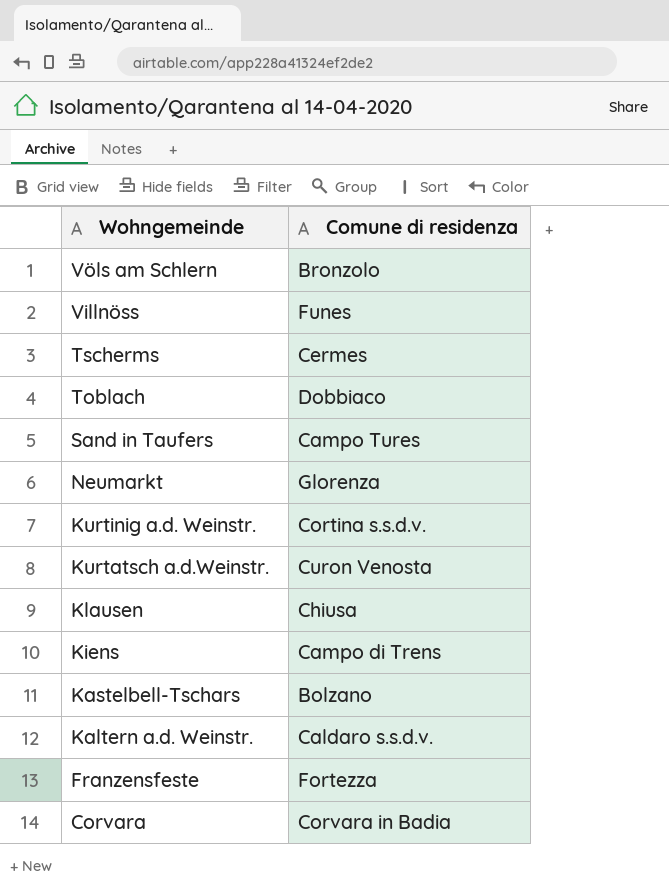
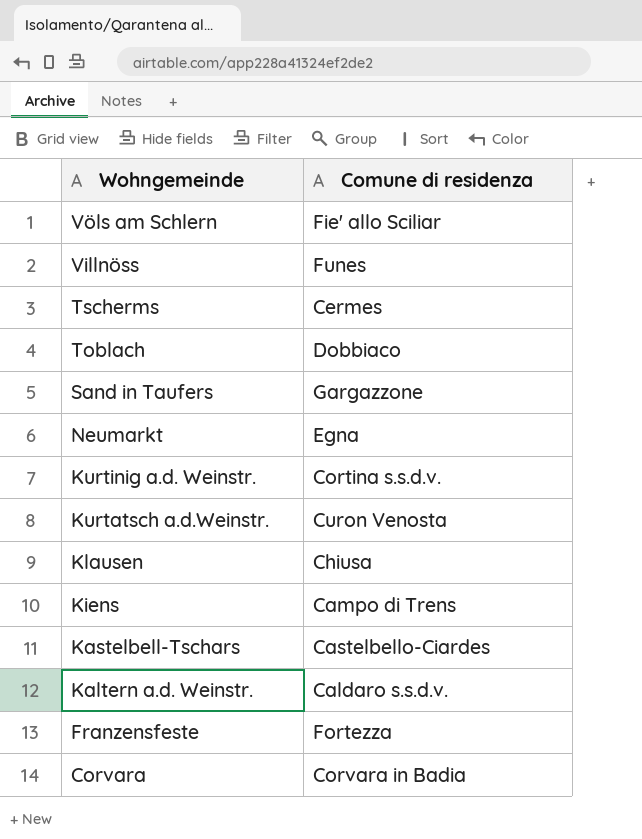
Völs am Schlern | Comune di residenza: Bronzolo -> Fie' allo Sciliar
Sand in Taufers | Comune di residenza: Campo Tures -> Gargazzone
Neumarkt | Comune di residenza: Glorenza -> Egna
Kastelbell-Tschars | Comune di residenza: Bolzano -> Castelbello-Ciardes

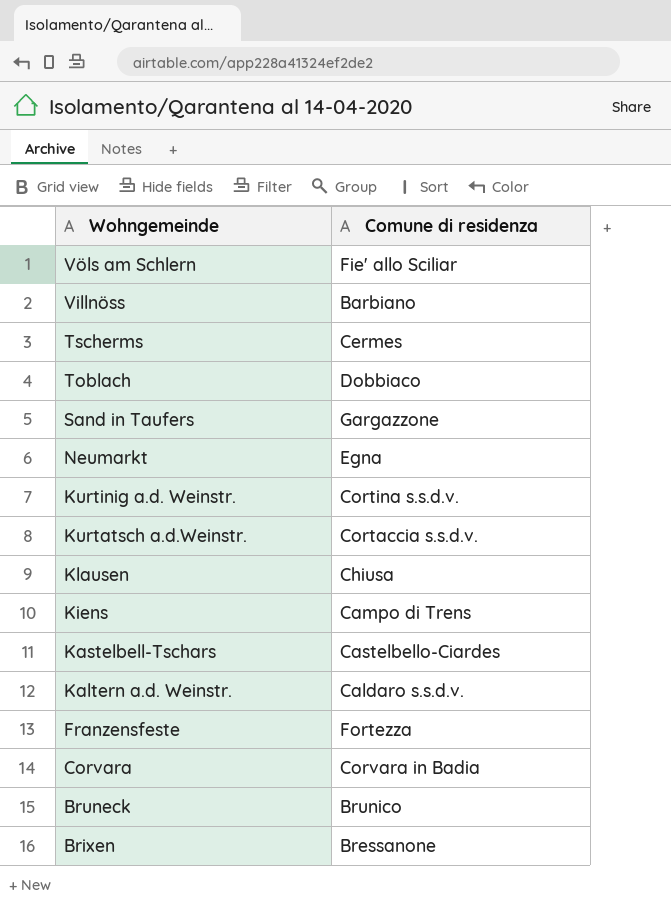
Villnöss | Comune di residenza: Funes -> Barbiano
Kurtatsch a.d.Weinstr. | Comune di residenza: Curon Venosta -> Cortaccia s.s.d.v.
row Bruneck: none -> Brunico
row Brixen: none -> Bressanone

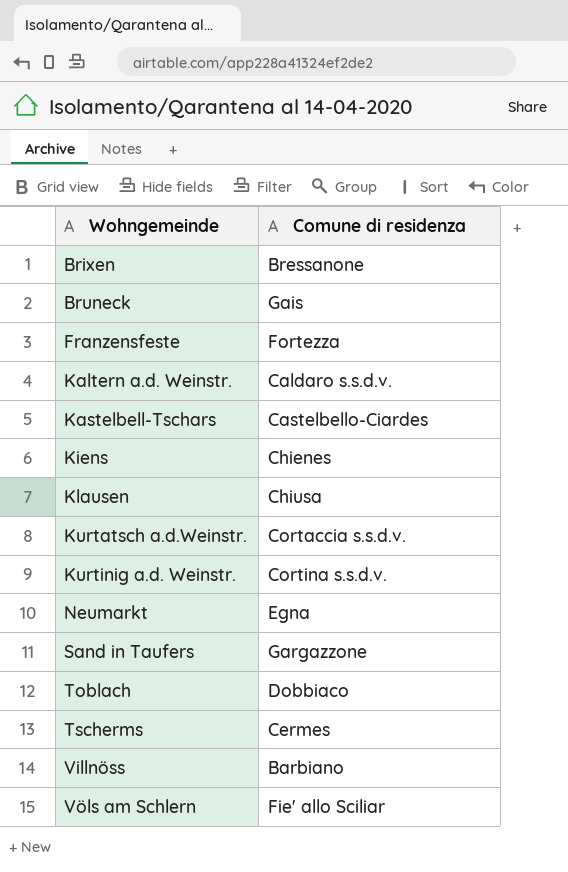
row order: Wohngemeinde descending -> Wohngemeinde ascending
row Corvara: Corvara in Badia -> none
Bruneck | Comune di residenza: Brunico -> Gais
Kiens | Comune di residenza: Campo di Trens -> Chienes

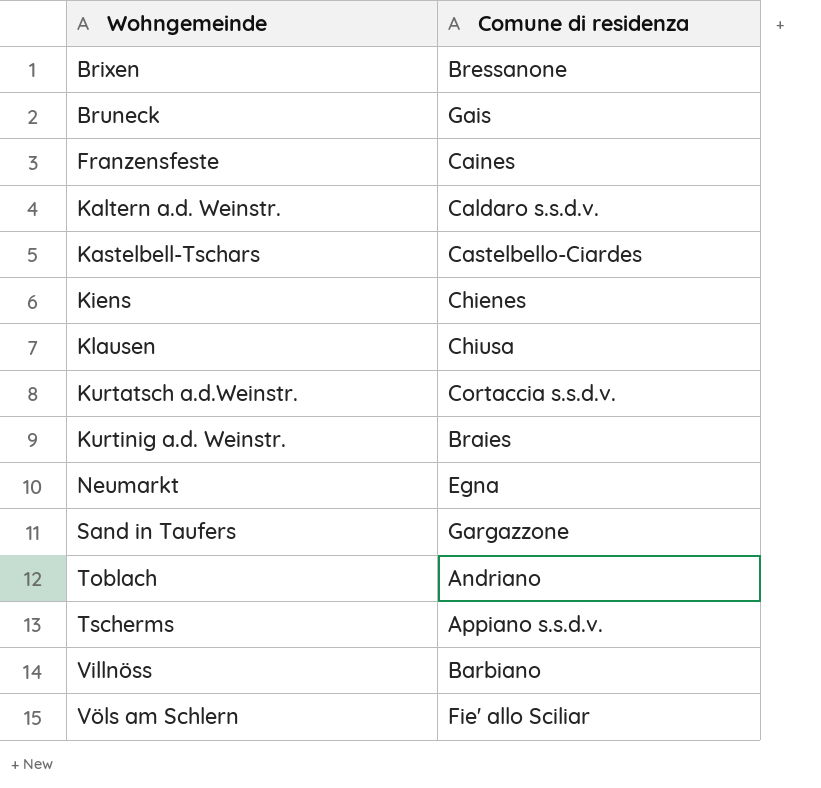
Franzensfeste | Comune di residenza: Fortezza -> Caines
Kurtinig a.d. Weinstr. | Comune di residenza: Cortina s.s.d.v. -> Braies
Toblach | Comune di residenza: Dobbiaco -> Andriano
Tscherms | Comune di residenza: Cermes -> Appiano s.s.d.v.

